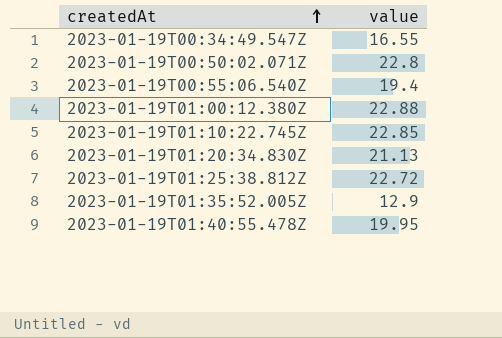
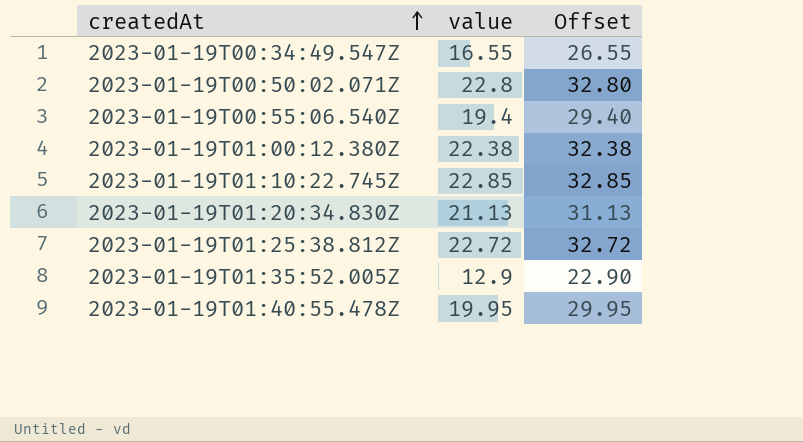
column Offset | formula: none -> [value] + 10
2023-01-19T01:00:12.380Z | value: 22.88 -> 22.38

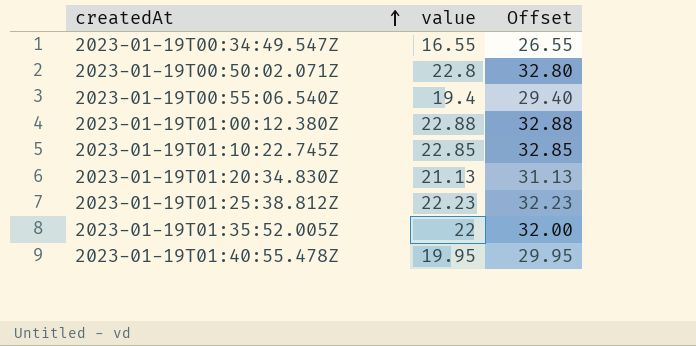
2023-01-19T01:00:12.380Z | value: 22.38 -> 22.88
2023-01-19T01:00:12.380Z | Offset: 32.38 -> 32.88
2023-01-19T01:25:38.812Z | value: 22.72 -> 22.23
2023-01-19T01:25:38.812Z | Offset: 32.72 -> 32.23
2023-01-19T01:35:52.005Z | value: 12.9 -> 22
2023-01-19T01:35:52.005Z | Offset: 22.90 -> 32.00

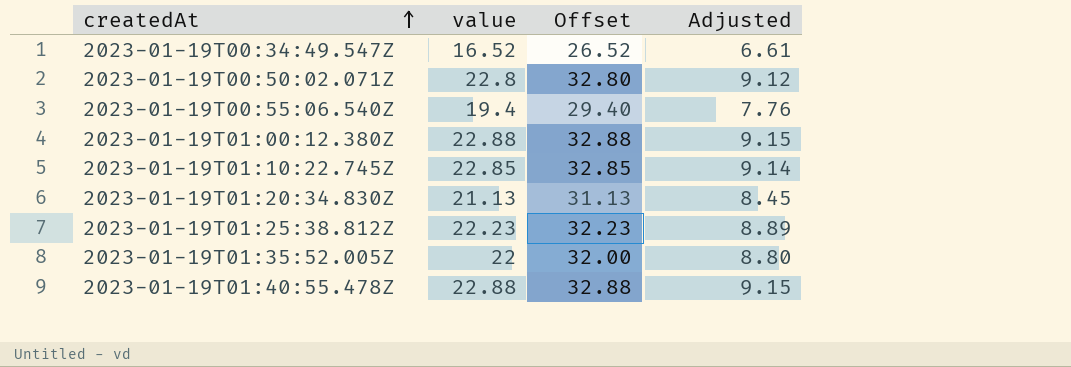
column Adjusted | formula: none -> [value] * 0.4
2023-01-19T00:34:49.547Z | value: 16.55 -> 16.52
2023-01-19T00:34:49.547Z | Offset: 26.55 -> 26.52
2023-01-19T01:40:55.478Z | value: 19.95 -> 22.88
2023-01-19T01:40:55.478Z | Offset: 29.95 -> 32.88

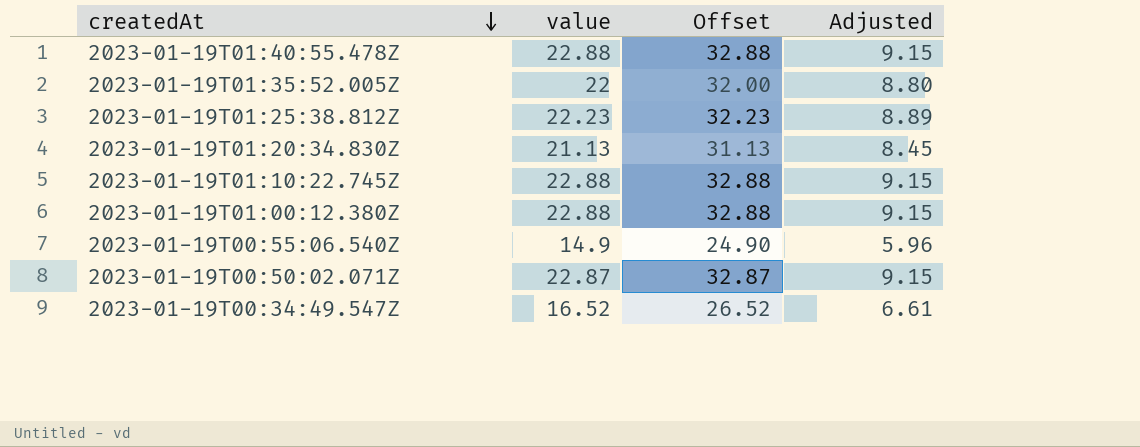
row order: createdAt ascending -> createdAt descending
2023-01-19T01:10:22.745Z | value: 22.85 -> 22.88
2023-01-19T01:10:22.745Z | Offset: 32.85 -> 32.88
2023-01-19T01:10:22.745Z | Adjusted: 9.14 -> 9.15
2023-01-19T00:55:06.540Z | value: 19.4 -> 14.9
2023-01-19T00:55:06.540Z | Offset: 29.40 -> 24.90
2023-01-19T00:55:06.540Z | Adjusted: 7.76 -> 5.96
2023-01-19T00:50:02.071Z | value: 22.8 -> 22.87
2023-01-19T00:50:02.071Z | Offset: 32.80 -> 32.87
2023-01-19T00:50:02.071Z | Adjusted: 9.12 -> 9.15

